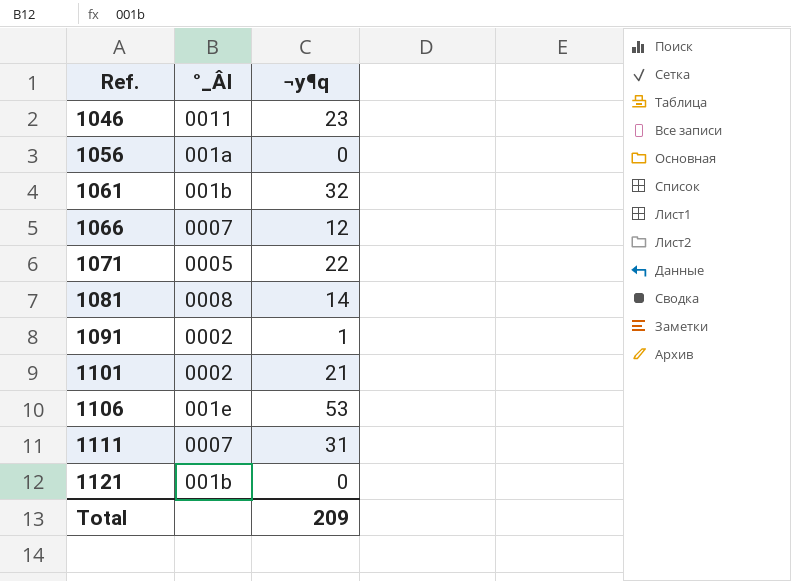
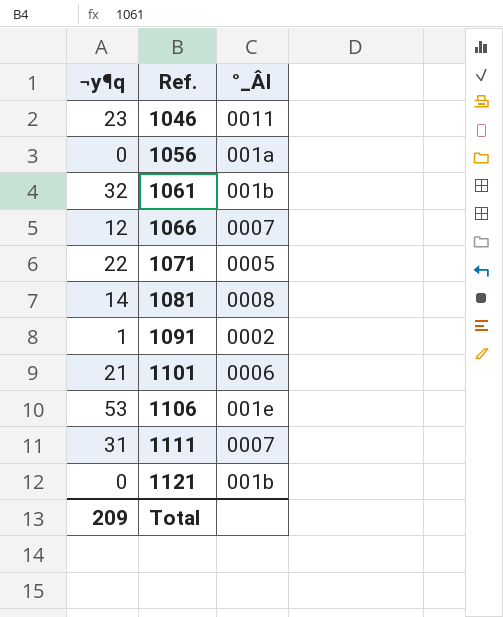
column ¬y¶q | position: 3 -> 1
1101 | °_ÂI: 0002 -> 0006

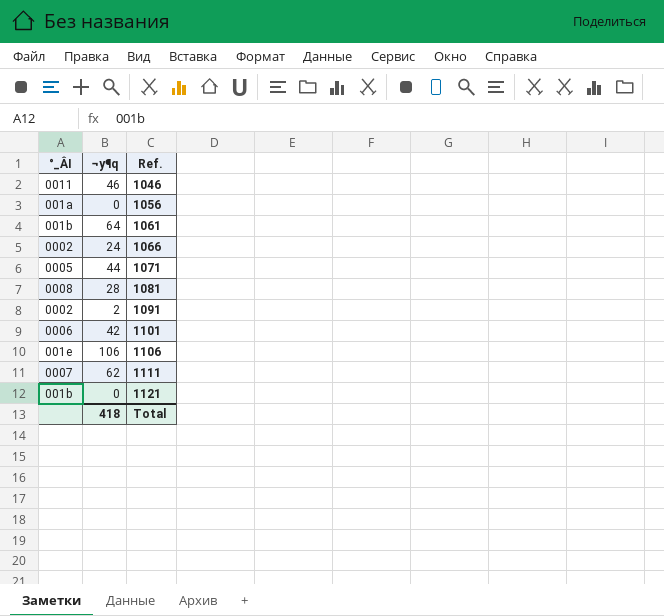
column °_ÂI | position: 3 -> 1
1046 | ¬y¶q: 23 -> 46
1061 | ¬y¶q: 32 -> 64
1066 | °_ÂI: 0007 -> 0002
1066 | ¬y¶q: 12 -> 24
1071 | ¬y¶q: 22 -> 44
1081 | ¬y¶q: 14 -> 28
1091 | ¬y¶q: 1 -> 2
1101 | ¬y¶q: 21 -> 42
1106 | ¬y¶q: 53 -> 106
1111 | ¬y¶q: 31 -> 62
Total | ¬y¶q: 209 -> 418

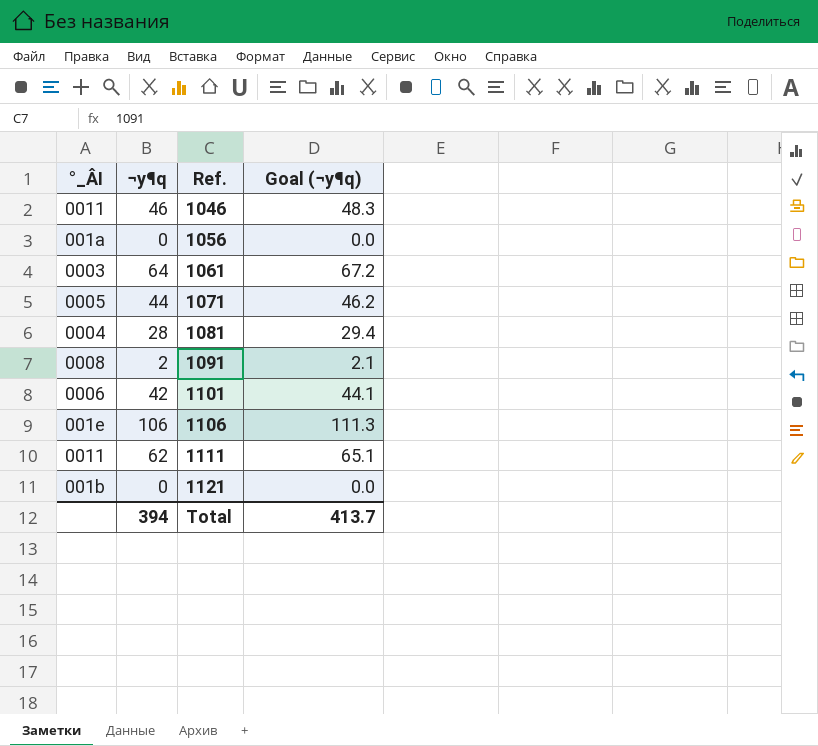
column Goal (¬y¶q) | formula: none -> [¬y¶q] * 1.05
row 1066: 0002 | 24 -> none
1061 | °_ÂI: 001b -> 0003
1081 | °_ÂI: 0008 -> 0004
1091 | °_ÂI: 0002 -> 0008
1111 | °_ÂI: 0007 -> 0011
Total | ¬y¶q: 418 -> 394

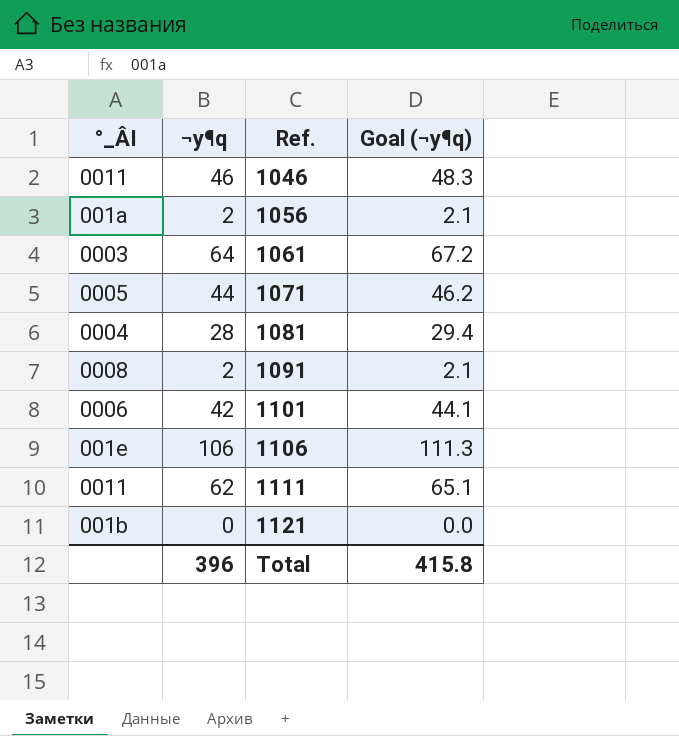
1056 | ¬y¶q: 0 -> 2
1056 | Goal (¬y¶q): 0.0 -> 2.1
Total | ¬y¶q: 394 -> 396
Total | Goal (¬y¶q): 413.7 -> 415.8

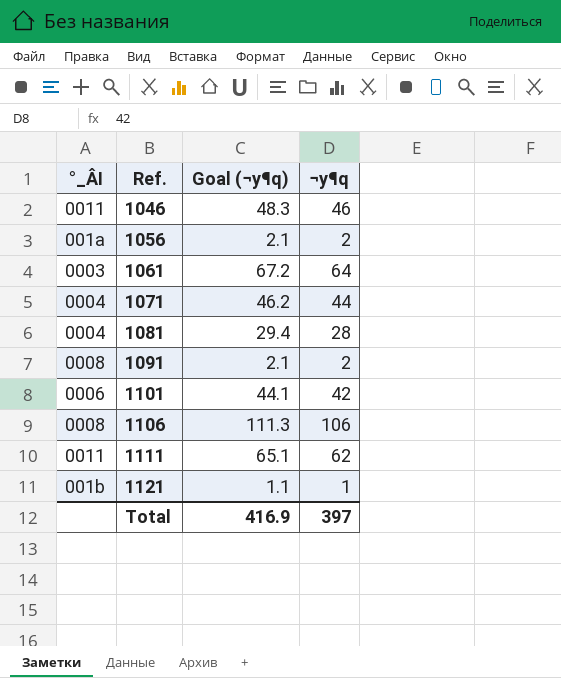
column ¬y¶q | position: 2 -> 4
1071 | °_ÂI: 0005 -> 0004
1106 | °_ÂI: 001e -> 0008
1121 | Goal (¬y¶q): 0.0 -> 1.1
1121 | ¬y¶q: 0 -> 1
Total | Goal (¬y¶q): 415.8 -> 416.9
Total | ¬y¶q: 396 -> 397

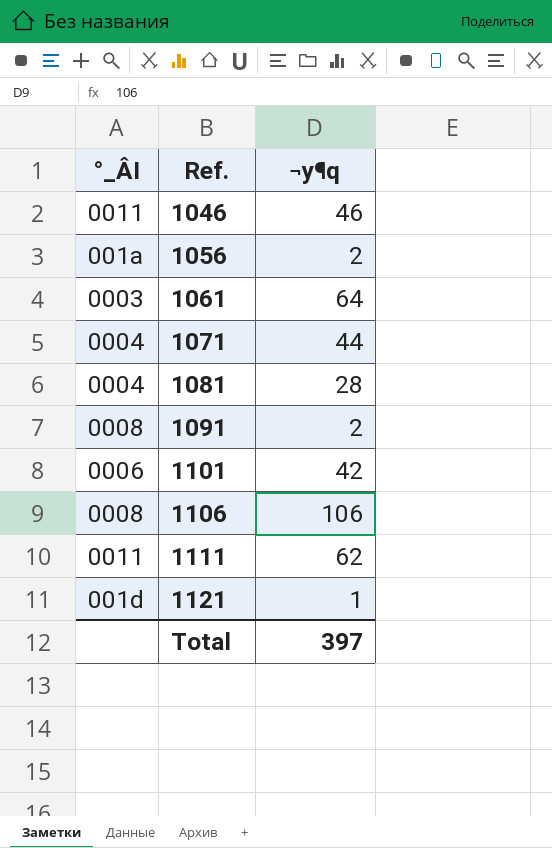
column Goal (¬y¶q) | formula: [¬y¶q] * 1.05 -> none
1121 | °_ÂI: 001b -> 001d

